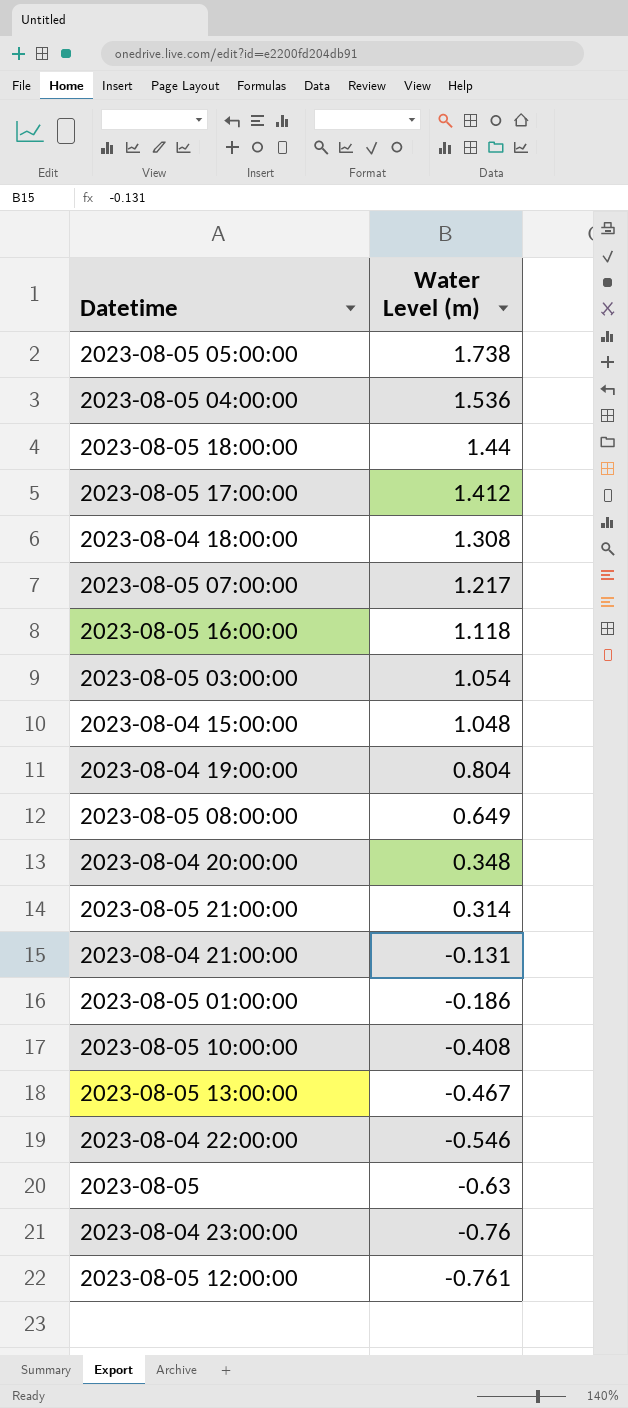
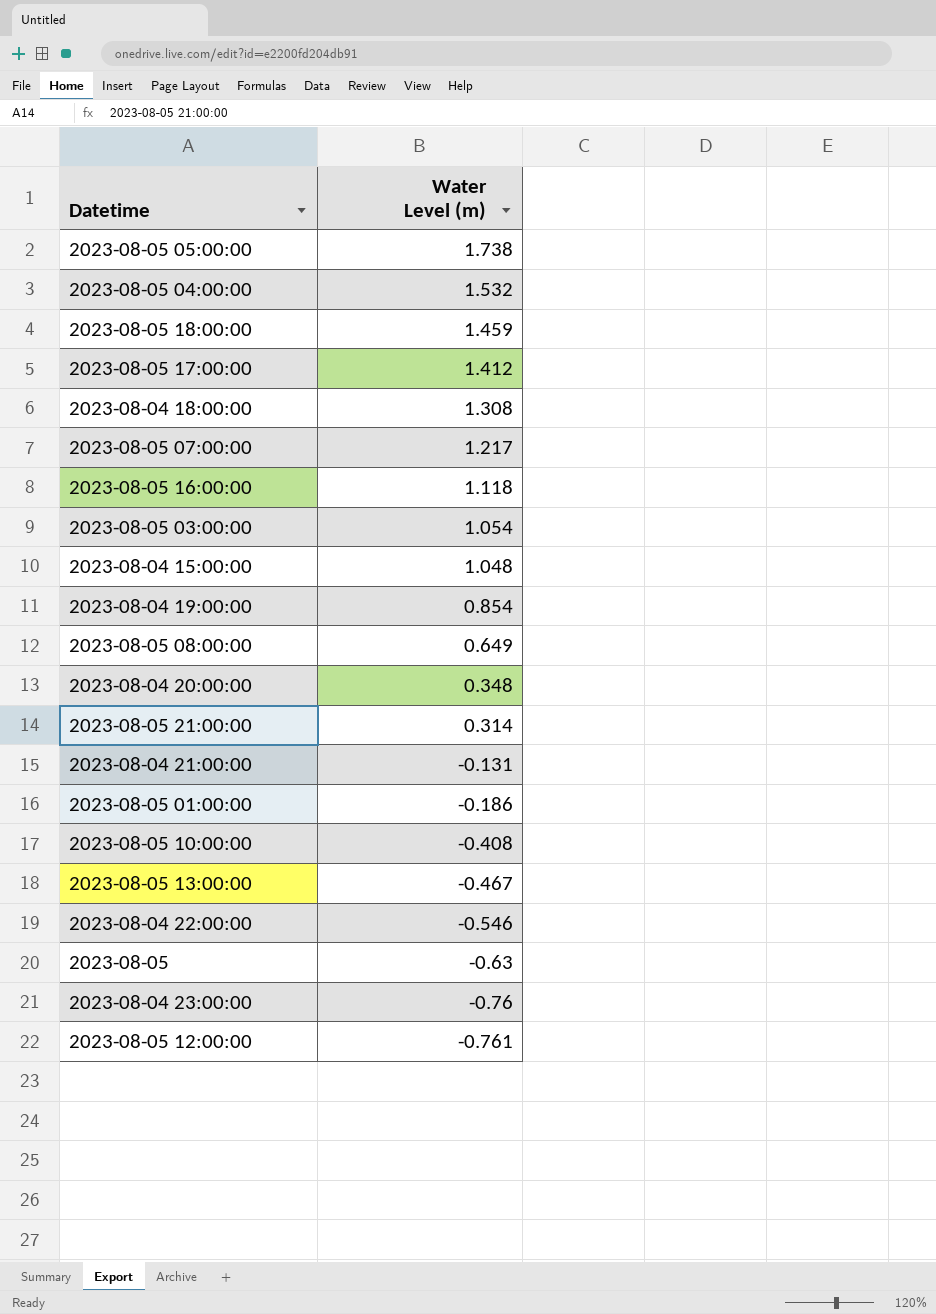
2023-08-05 04:00:00 | Water Level (m): 1.536 -> 1.532
2023-08-05 18:00:00 | Water Level (m): 1.44 -> 1.459
2023-08-04 19:00:00 | Water Level (m): 0.804 -> 0.854

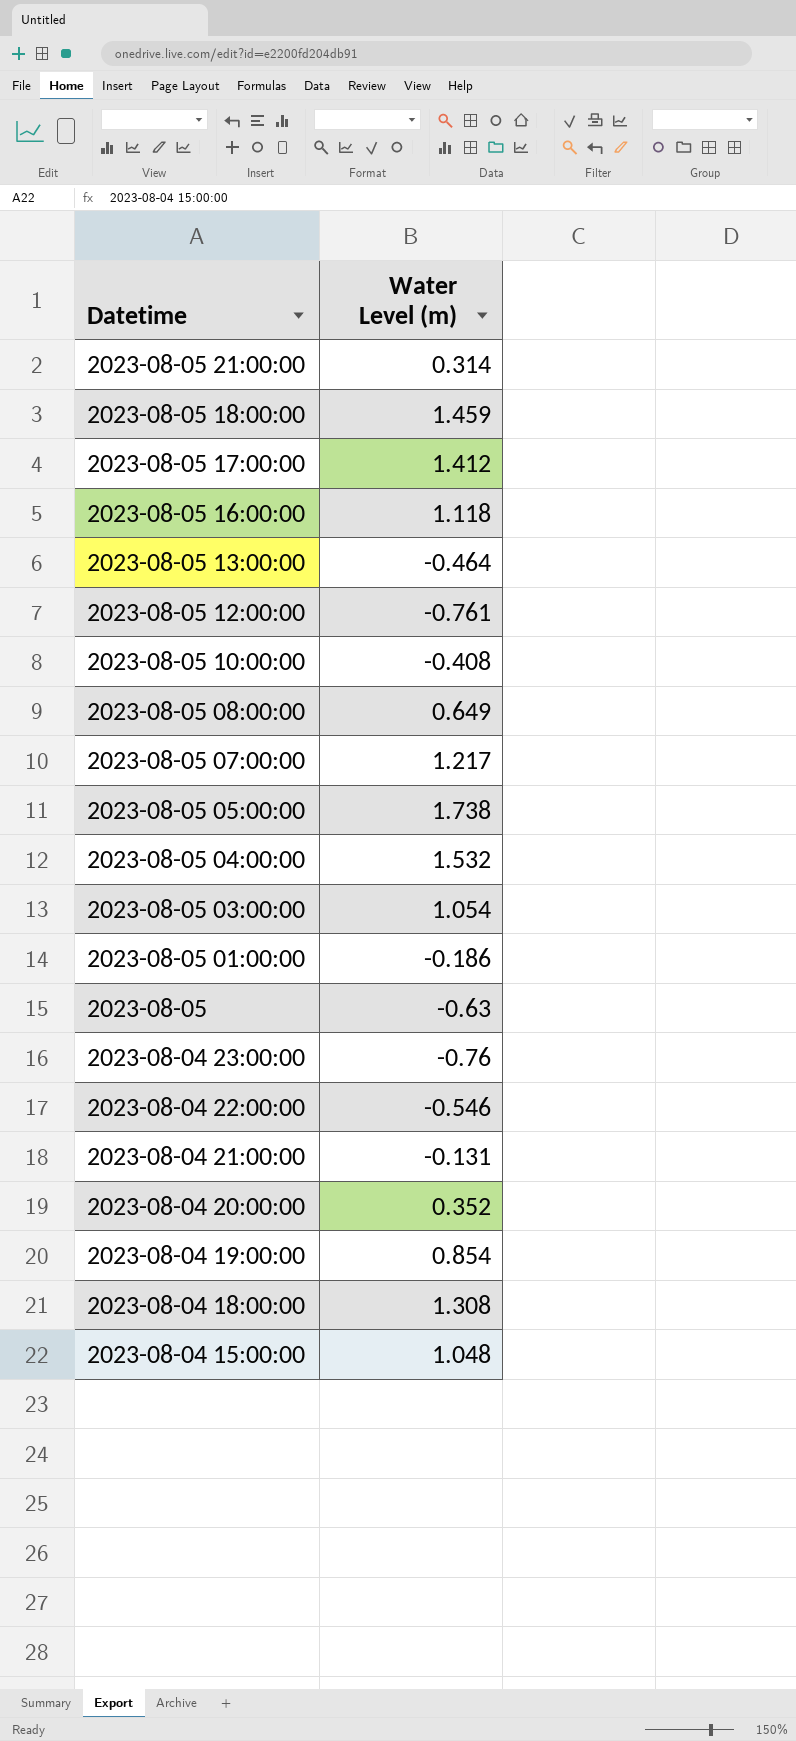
row order: Water Level (m) descending -> Datetime descending
2023-08-05 13:00:00 | Water Level (m): -0.467 -> -0.464
2023-08-04 20:00:00 | Water Level (m): 0.348 -> 0.352

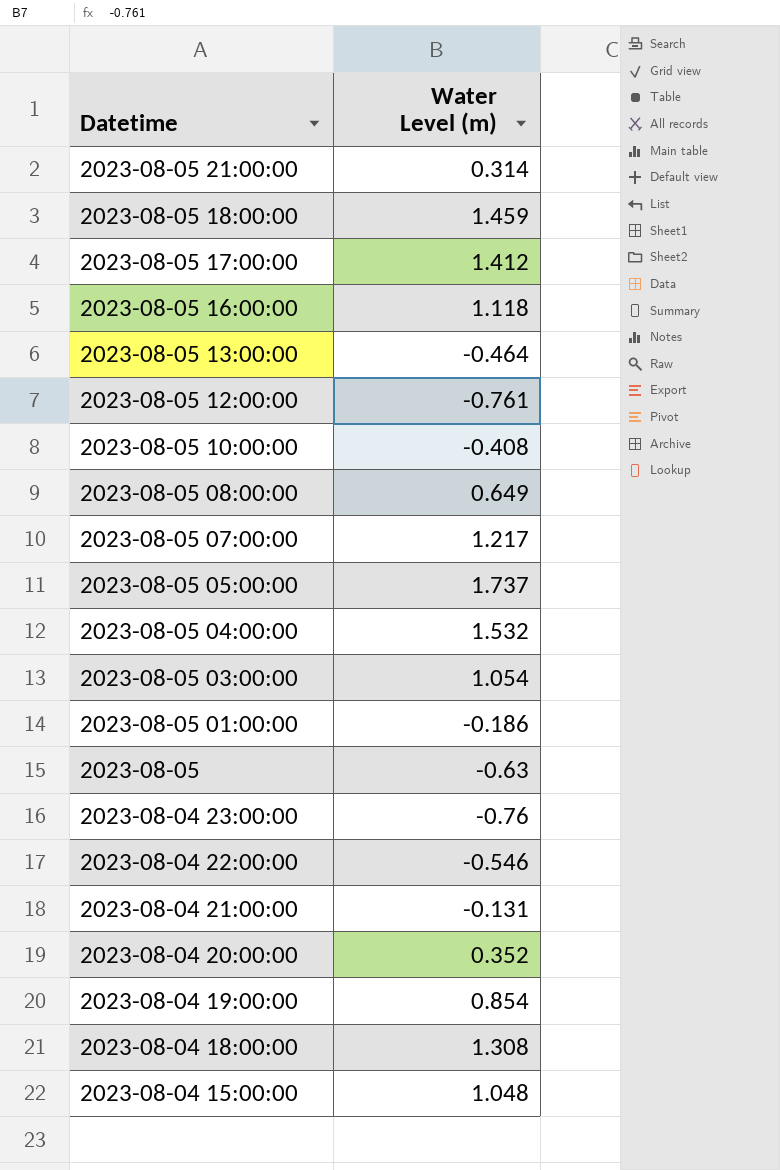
2023-08-05 05:00:00 | Water Level (m): 1.738 -> 1.737

